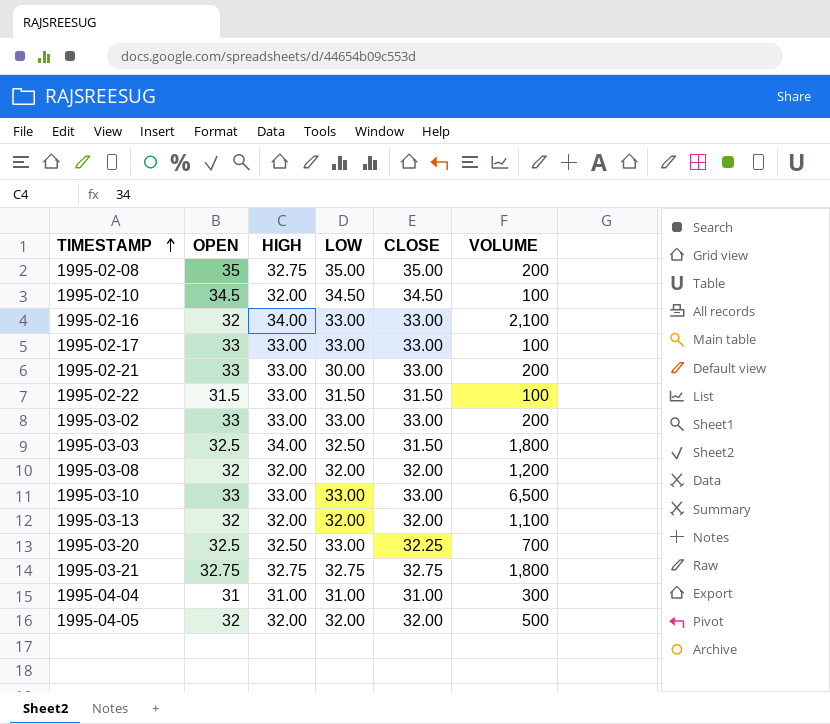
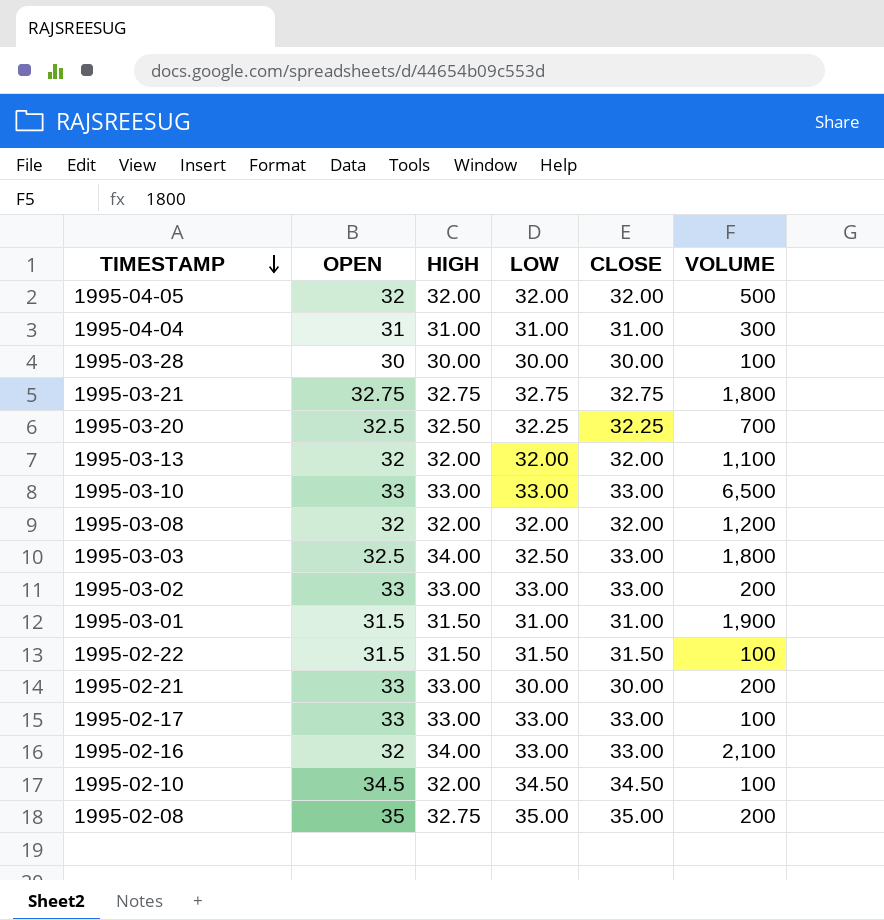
row order: TIMESTAMP ascending -> TIMESTAMP descending
row 1995-03-28: none -> 30 | 30.00 | 30.00 | 30.00 | 100
1995-03-20 | LOW: 33.00 -> 32.25
1995-03-03 | CLOSE: 31.50 -> 33.00
row 1995-03-01: none -> 31.5 | 31.50 | 31.00 | 31.00 | 1,900
1995-02-22 | HIGH: 33.00 -> 31.50
1995-02-21 | CLOSE: 33.00 -> 30.00

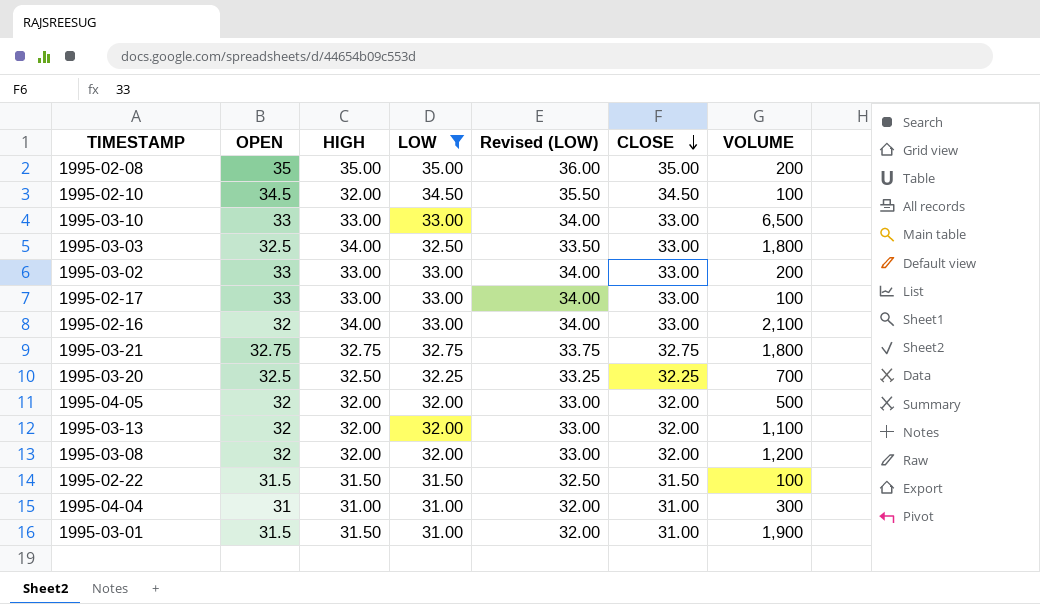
filter: none -> LOW != 30.00
row order: TIMESTAMP descending -> CLOSE descending
column Revised (LOW) | formula: none -> [LOW] + 1
1995-02-08 | HIGH: 32.75 -> 35.00

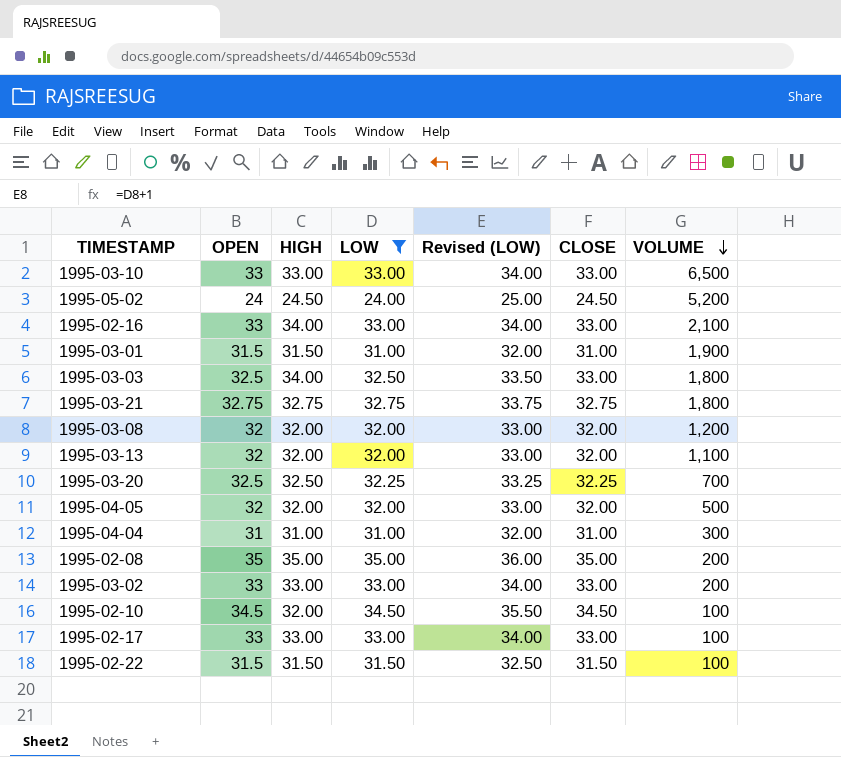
row order: CLOSE descending -> VOLUME descending
row 1995-05-02: none -> 24 | 24.50 | 24.00 | 25.00 | 24.50 | 5,200
1995-02-16 | OPEN: 32 -> 33

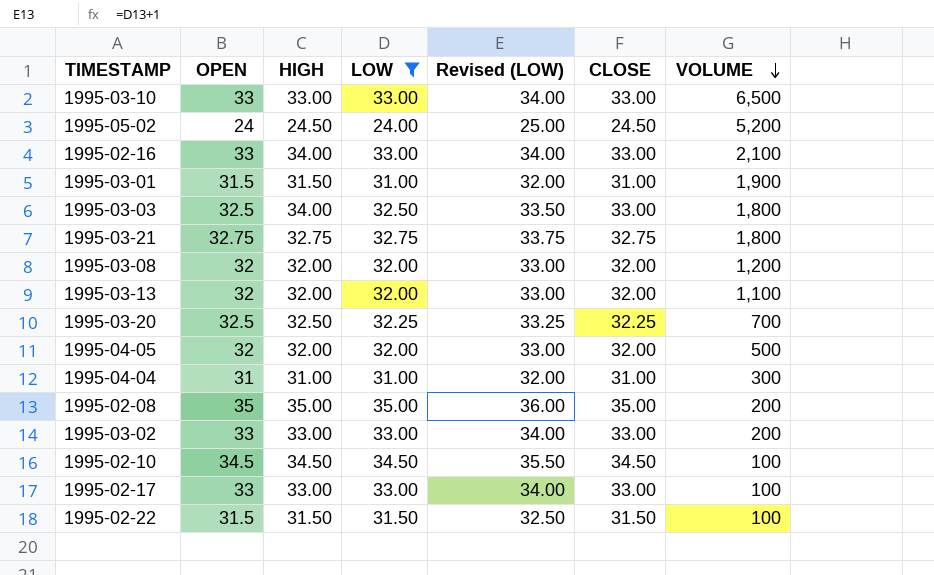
1995-02-10 | HIGH: 32.00 -> 34.50

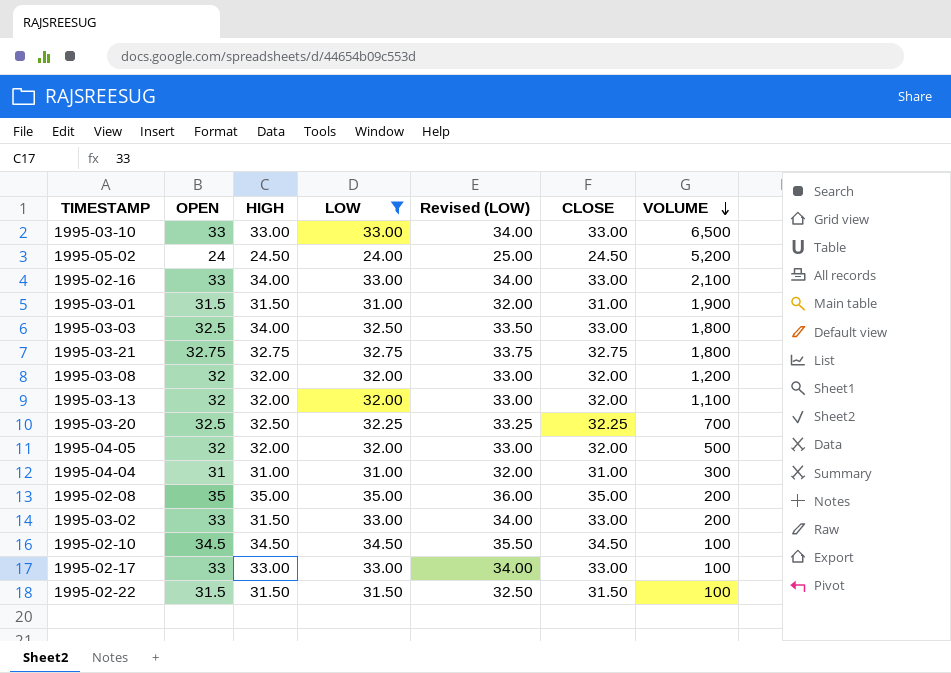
1995-03-02 | HIGH: 33.00 -> 31.50

